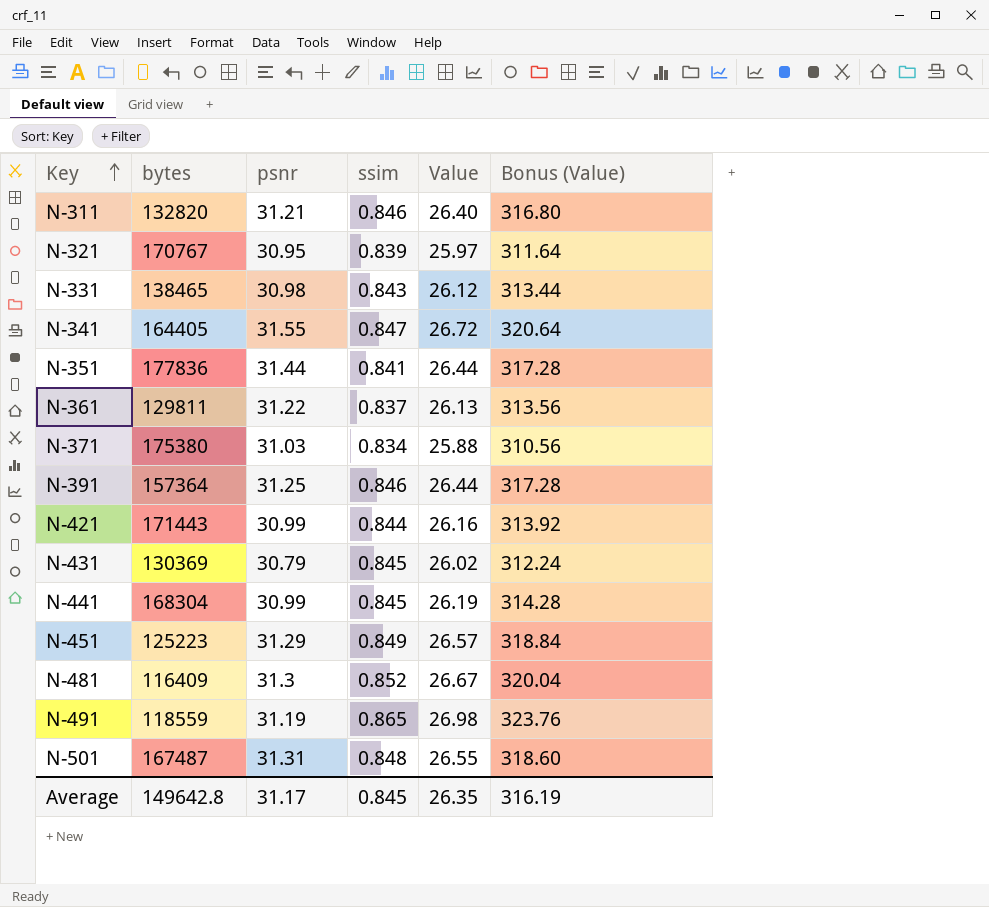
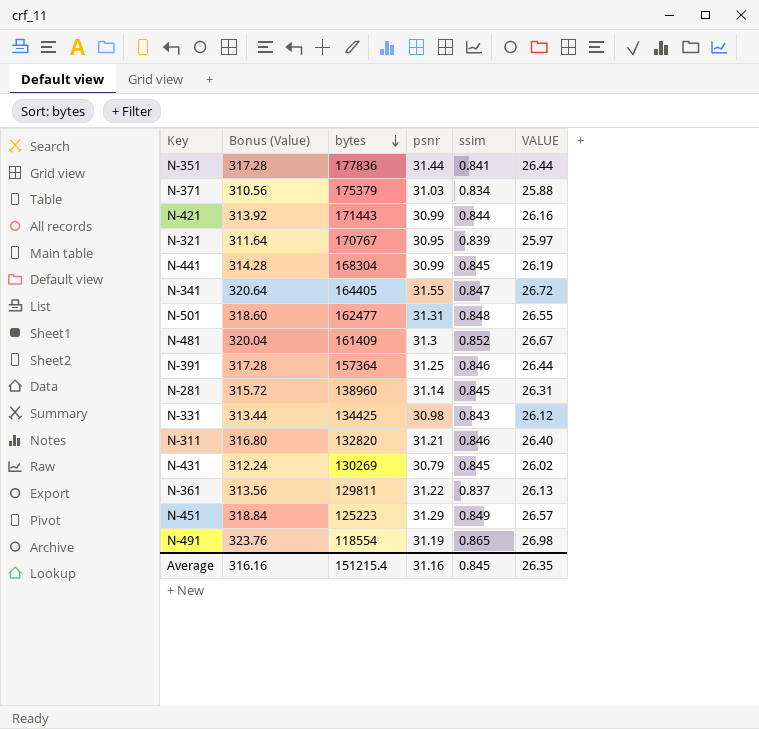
row order: Key ascending -> bytes descending
column Bonus (Value) | position: 6 -> 2
column name: Value -> VALUE
N-371 | bytes: 175380 -> 175379
N-501 | bytes: 167487 -> 162477
N-481 | bytes: 116409 -> 161409
row N-281: none -> 315.72 | 138960 | 31.14 | 0.845 | 26.31
N-331 | bytes: 138465 -> 134425
N-431 | bytes: 130369 -> 130269
N-491 | bytes: 118559 -> 118554
Average | Bonus (Value): 316.19 -> 316.16
Average | bytes: 149642.8 -> 151215.4
Average | psnr: 31.17 -> 31.16

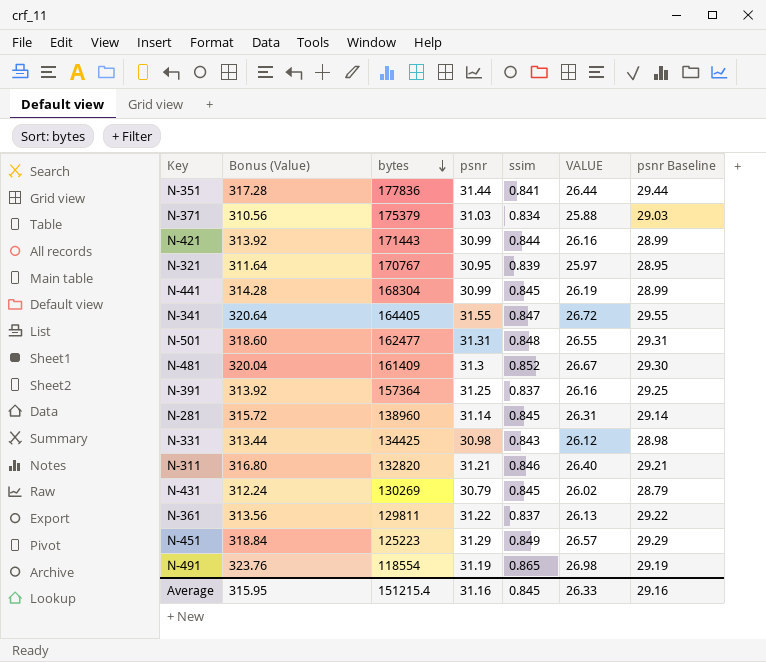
column psnr Baseline | formula: none -> [psnr] - 2
N-391 | Bonus (Value): 317.28 -> 313.92
N-391 | ssim: 0.846 -> 0.837
N-391 | VALUE: 26.44 -> 26.16
Average | Bonus (Value): 316.16 -> 315.95
Average | VALUE: 26.35 -> 26.33

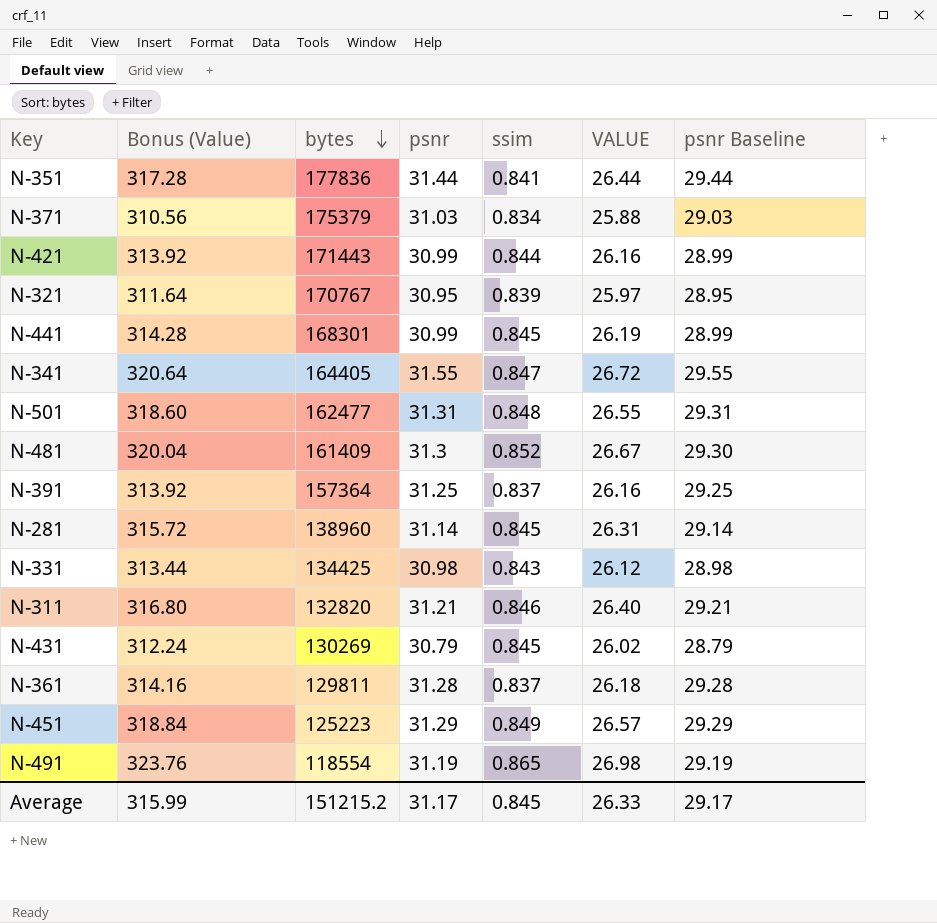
N-441 | bytes: 168304 -> 168301
N-361 | Bonus (Value): 313.56 -> 314.16
N-361 | psnr: 31.22 -> 31.28
N-361 | VALUE: 26.13 -> 26.18
N-361 | psnr Baseline: 29.22 -> 29.28
Average | Bonus (Value): 315.95 -> 315.99
Average | bytes: 151215.4 -> 151215.2
Average | psnr: 31.16 -> 31.17
Average | psnr Baseline: 29.16 -> 29.17

